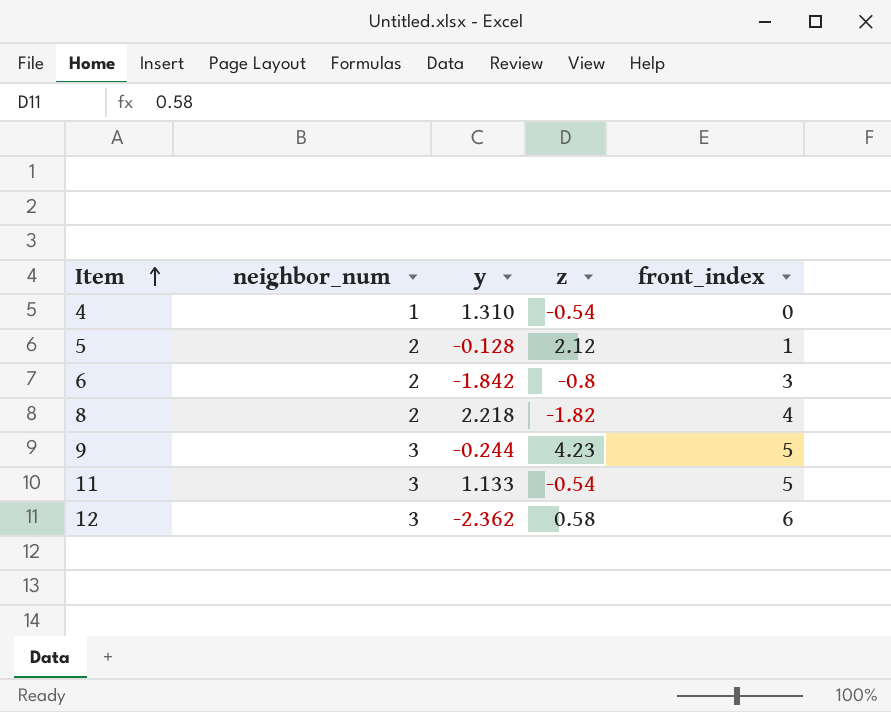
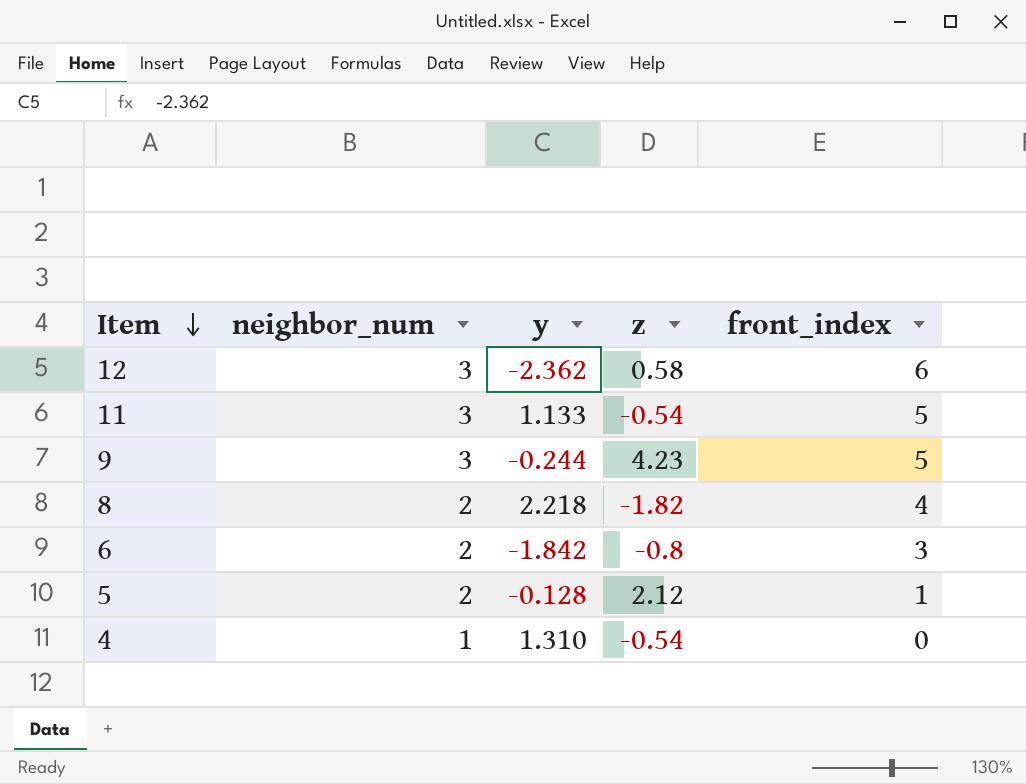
row order: Item ascending -> Item descending

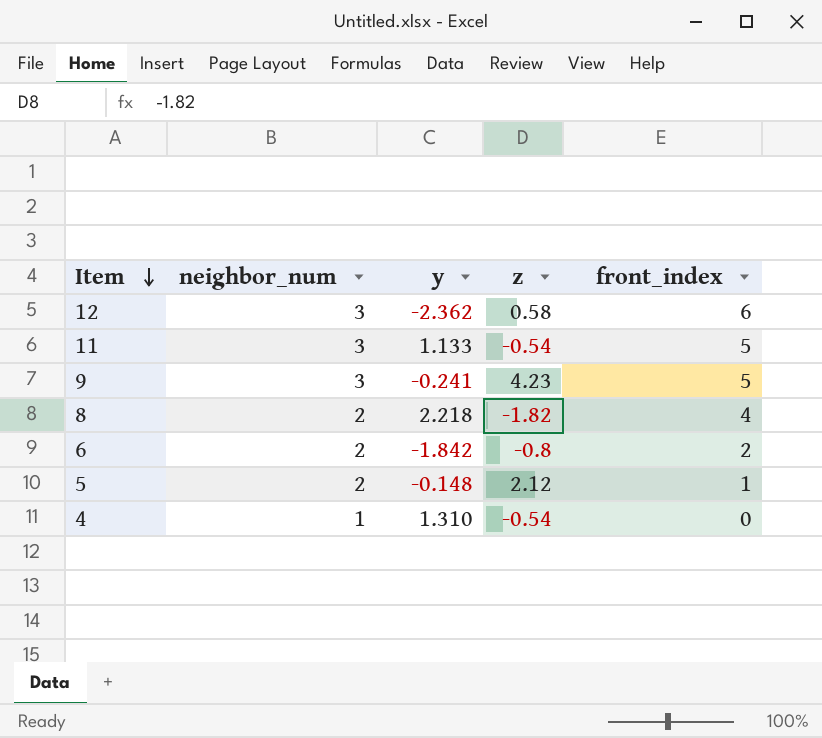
9 | y: -0.244 -> -0.241
6 | front_index: 3 -> 2
5 | y: -0.128 -> -0.148

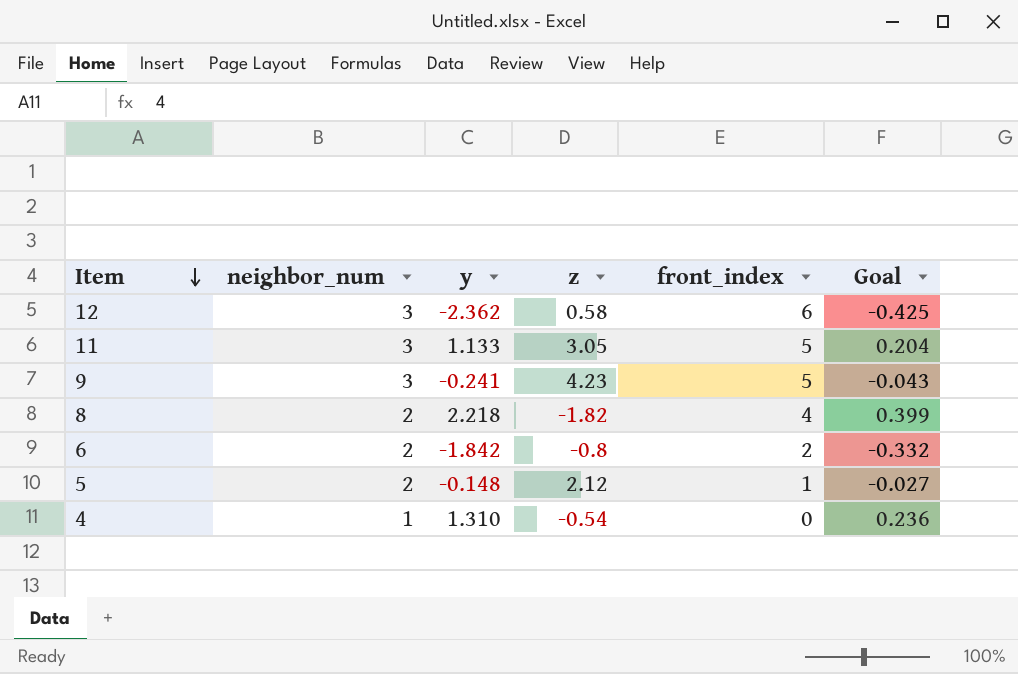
column Goal | formula: none -> [y] * 0.18
11 | z: -0.54 -> 3.05

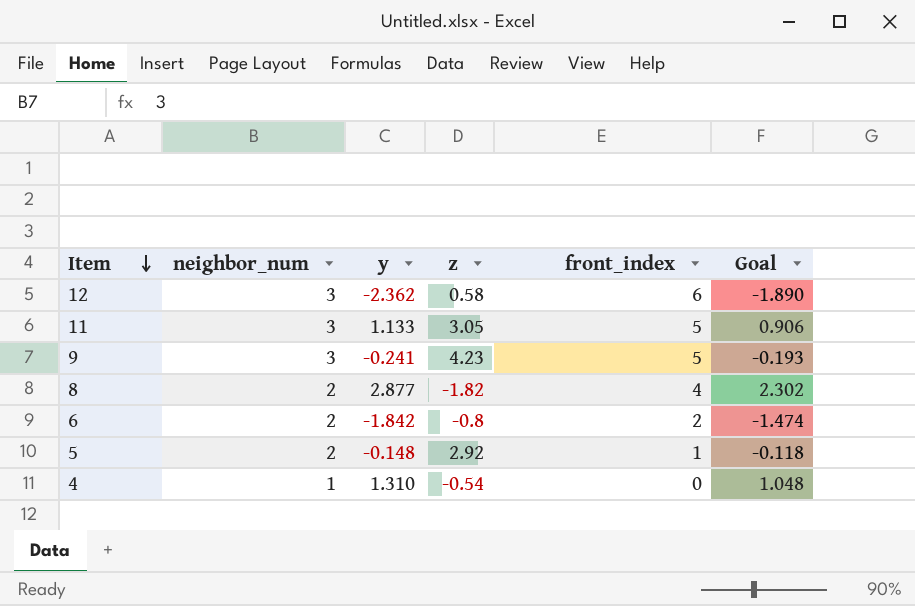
column Goal | formula: [y] * 0.18 -> [y] * 0.8
8 | y: 2.218 -> 2.877
5 | z: 2.12 -> 2.92

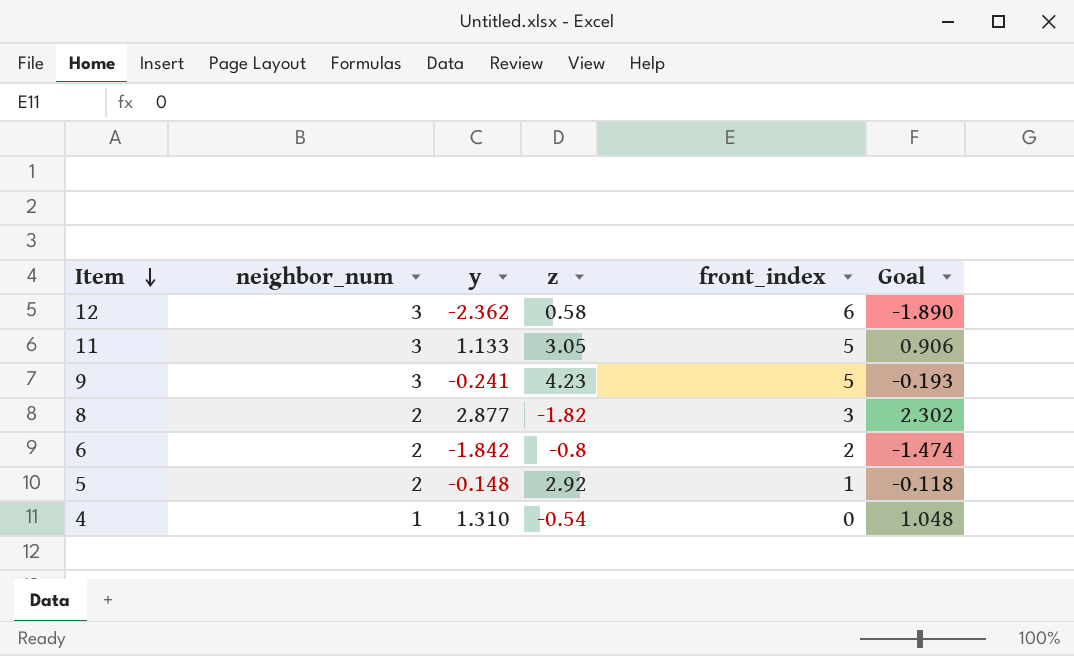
8 | front_index: 4 -> 3

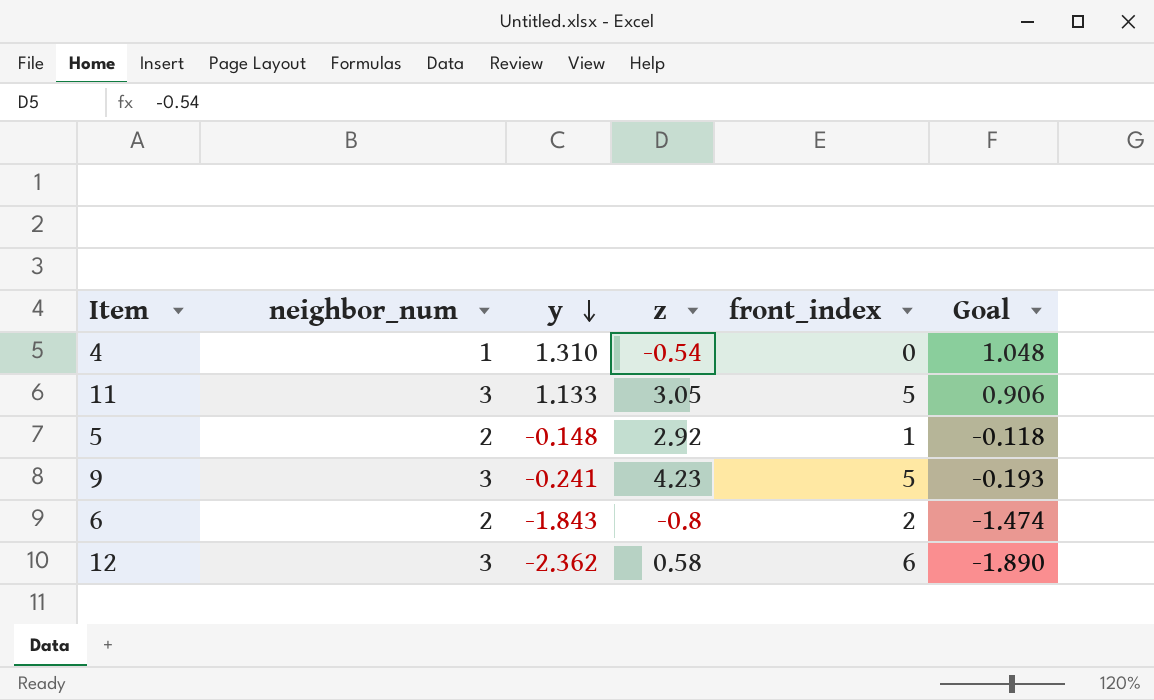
row order: Item descending -> y descending
row 8: 2 | 2.877 | -1.82 | 3 | 2.302 -> none
6 | y: -1.842 -> -1.843

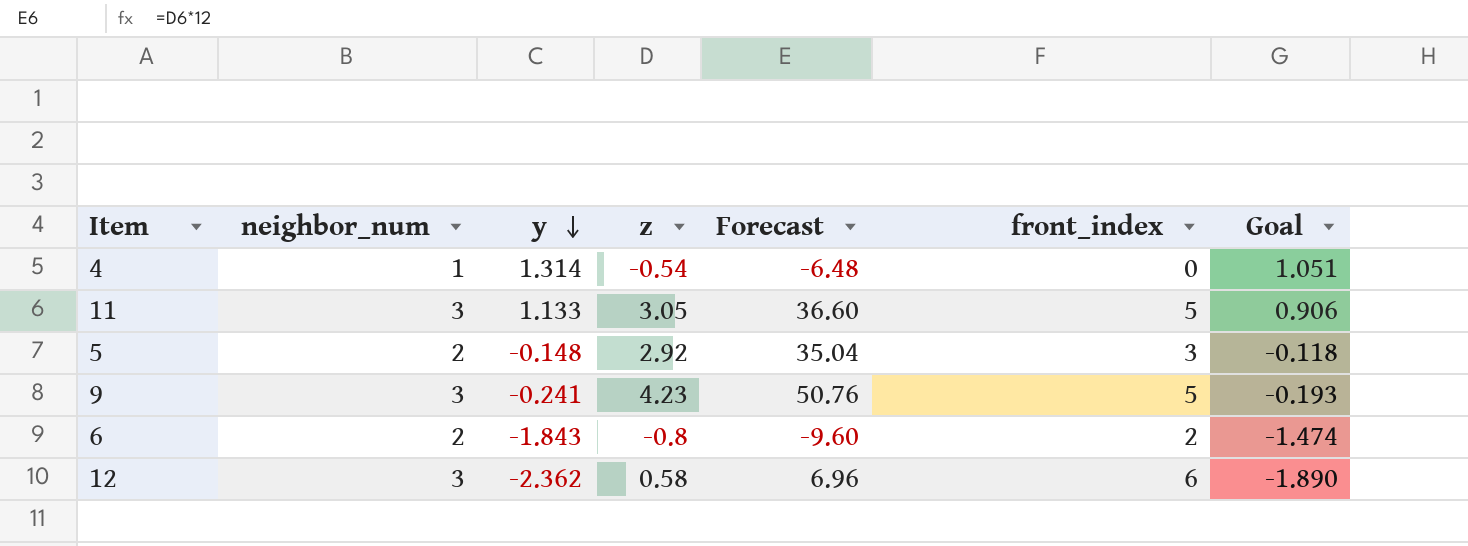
column Forecast | formula: none -> [z] * 12
4 | y: 1.310 -> 1.314
4 | Goal: 1.048 -> 1.051
5 | front_index: 1 -> 3

